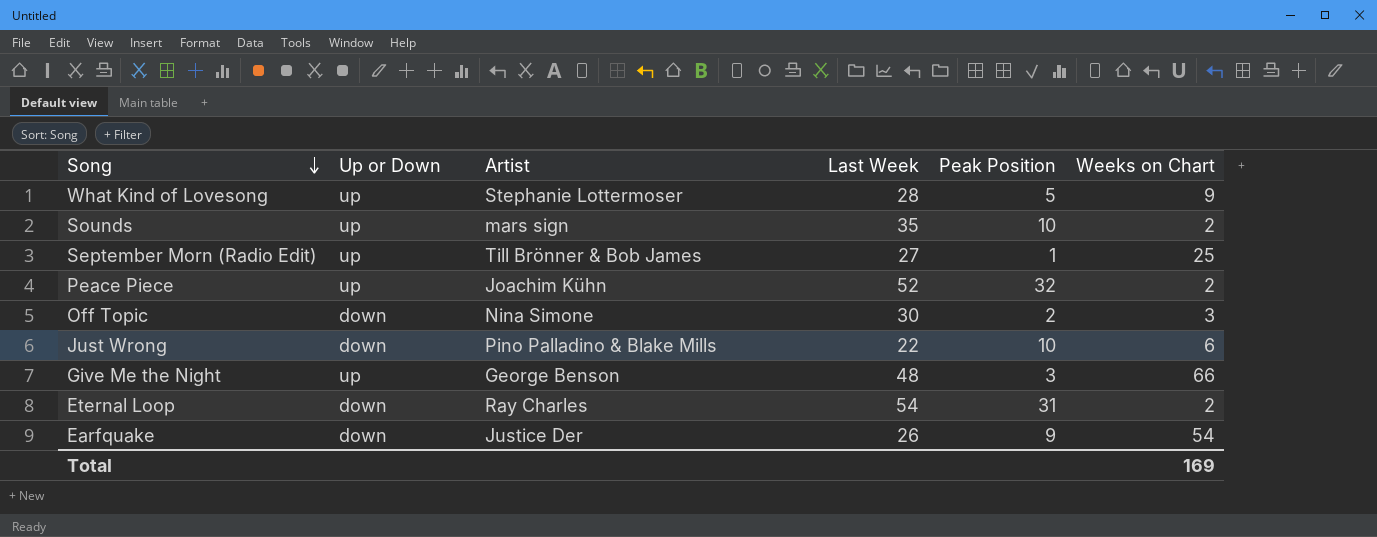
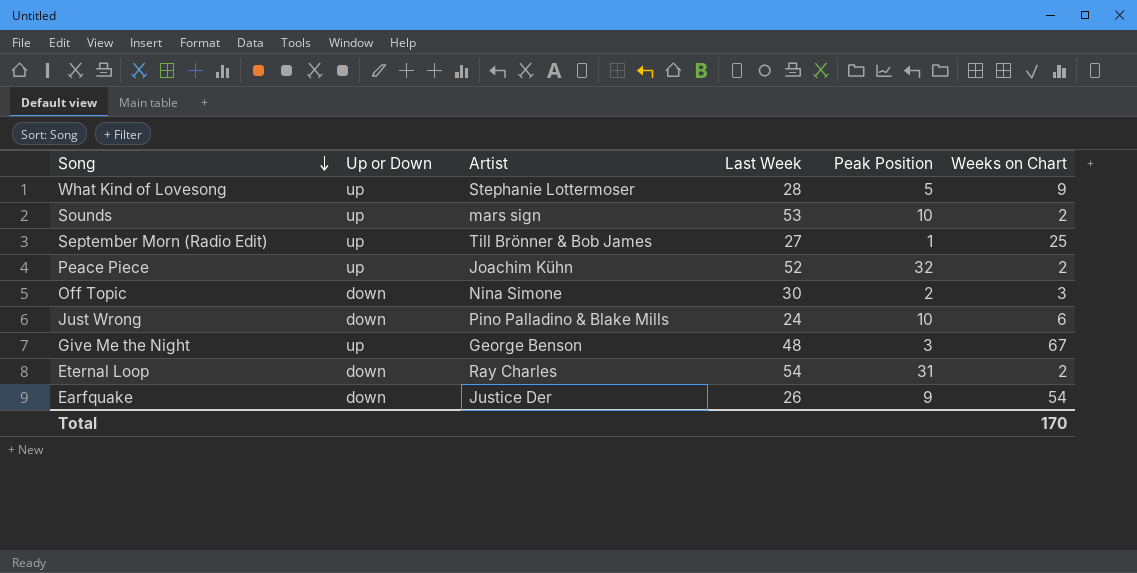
Sounds | Last Week: 35 -> 53
Just Wrong | Last Week: 22 -> 24
Give Me the Night | Weeks on Chart: 66 -> 67
Total | Weeks on Chart: 169 -> 170

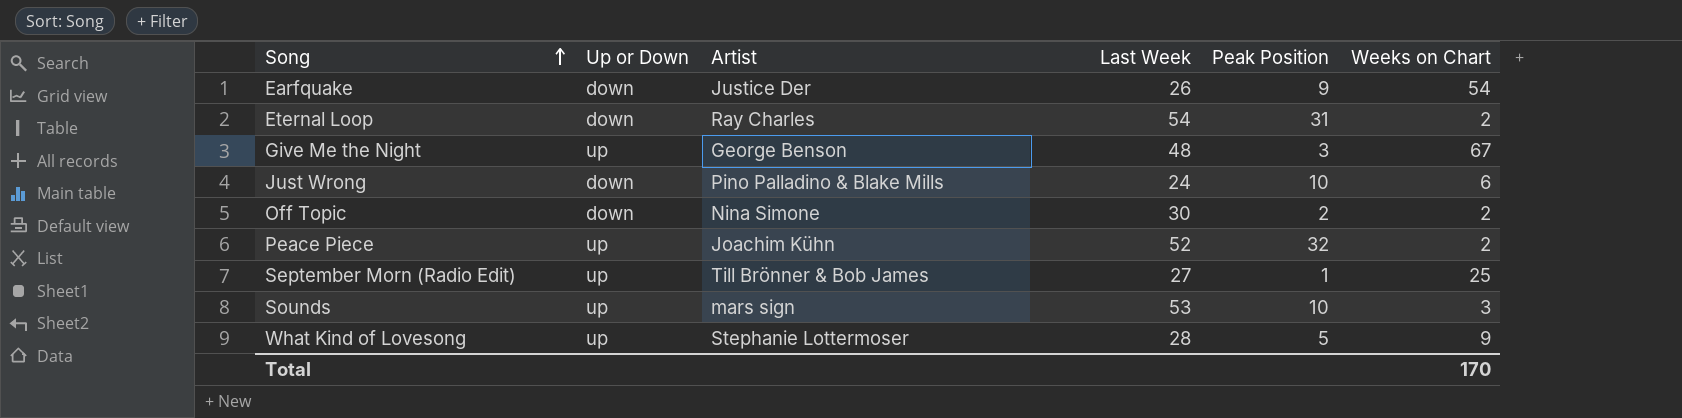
row order: Song descending -> Song ascending
Off Topic | Weeks on Chart: 3 -> 2
Sounds | Weeks on Chart: 2 -> 3

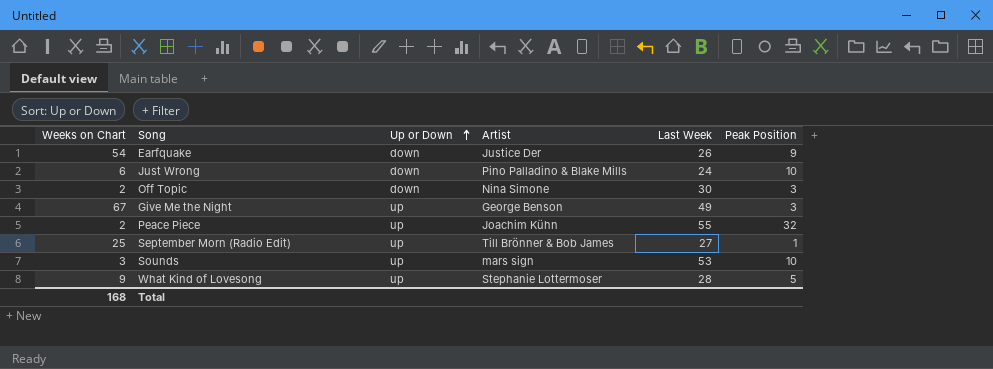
row order: Song ascending -> Up or Down ascending
column Weeks on Chart | position: 6 -> 1
row Eternal Loop: down | Ray Charles | 54 | 31 | 2 -> none
Off Topic | Peak Position: 2 -> 3
Give Me the Night | Last Week: 48 -> 49
Peace Piece | Last Week: 52 -> 55
Total | Weeks on Chart: 170 -> 168

